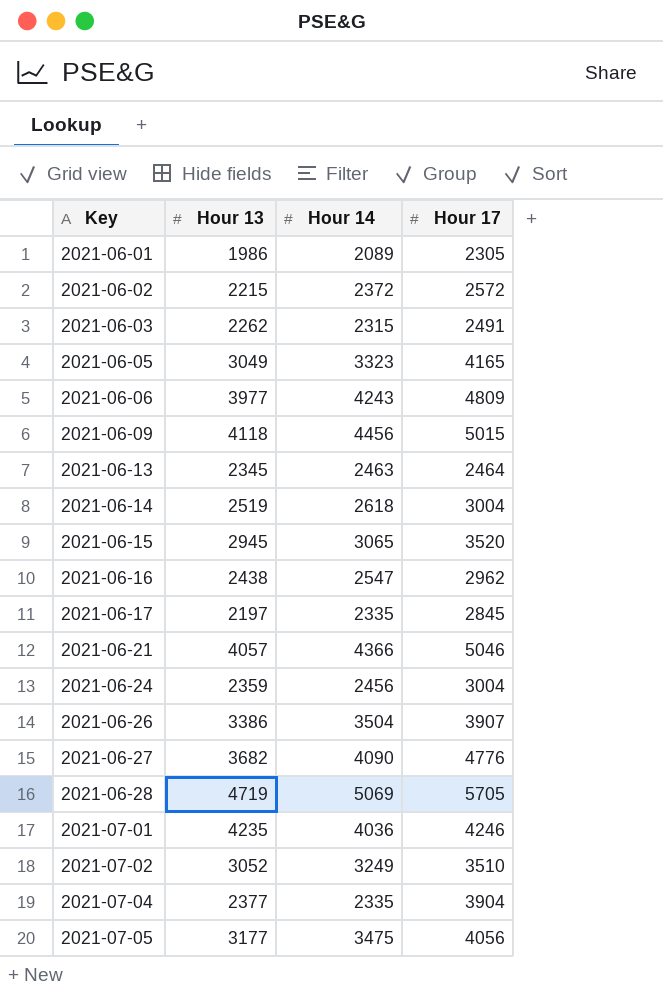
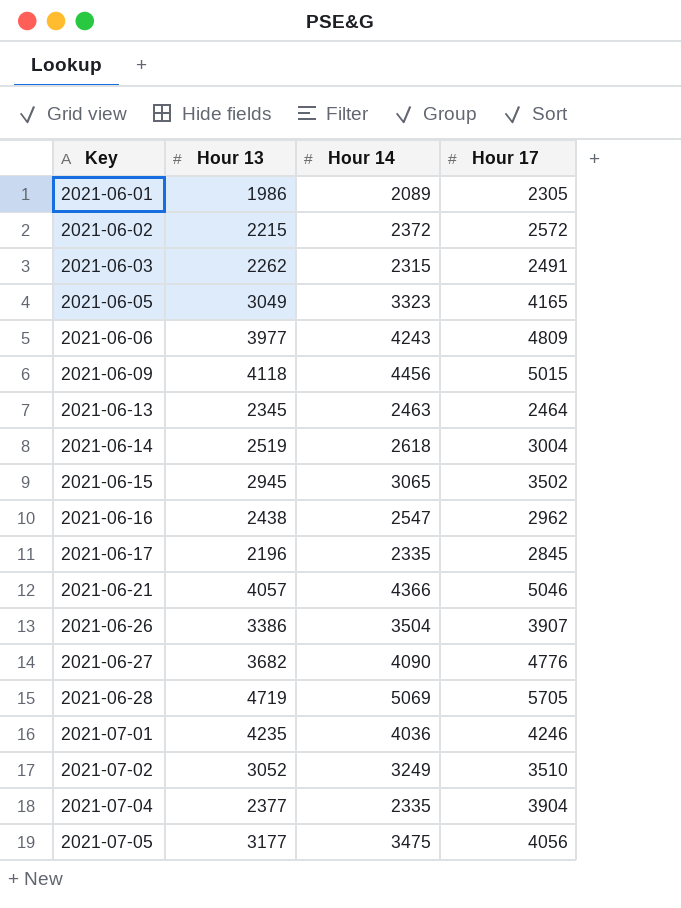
row 2021-06-24: 2359 | 2456 | 3004 -> none
2021-06-15 | Hour 17: 3520 -> 3502
2021-06-17 | Hour 13: 2197 -> 2196

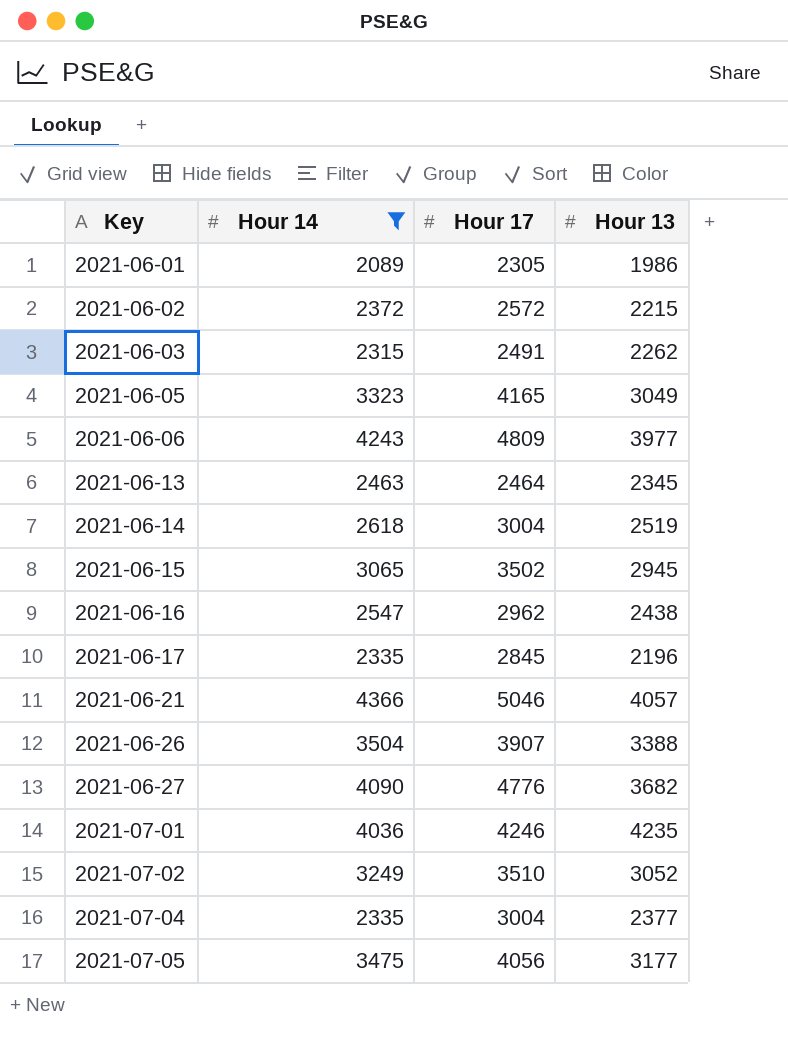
filter: none -> Hour 14 <= 4366
column Hour 13 | position: 2 -> 4
2021-06-26 | Hour 13: 3386 -> 3388
2021-07-04 | Hour 17: 3904 -> 3004

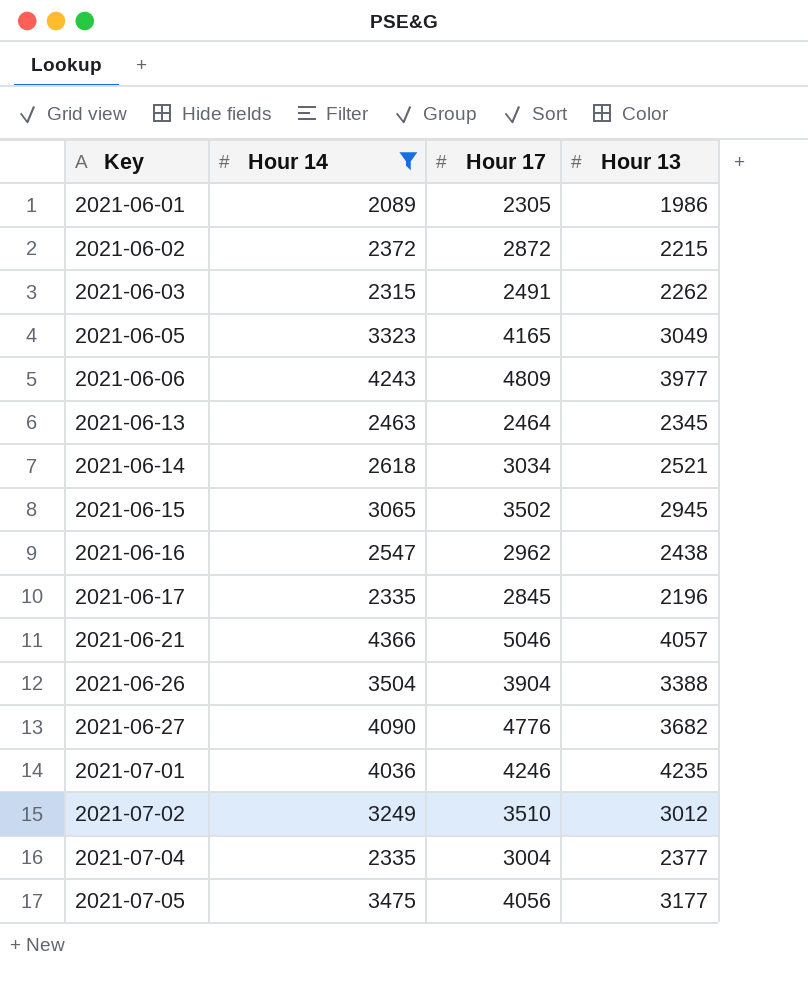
2021-06-02 | Hour 17: 2572 -> 2872
2021-06-14 | Hour 17: 3004 -> 3034
2021-06-14 | Hour 13: 2519 -> 2521
2021-06-26 | Hour 17: 3907 -> 3904
2021-07-02 | Hour 13: 3052 -> 3012

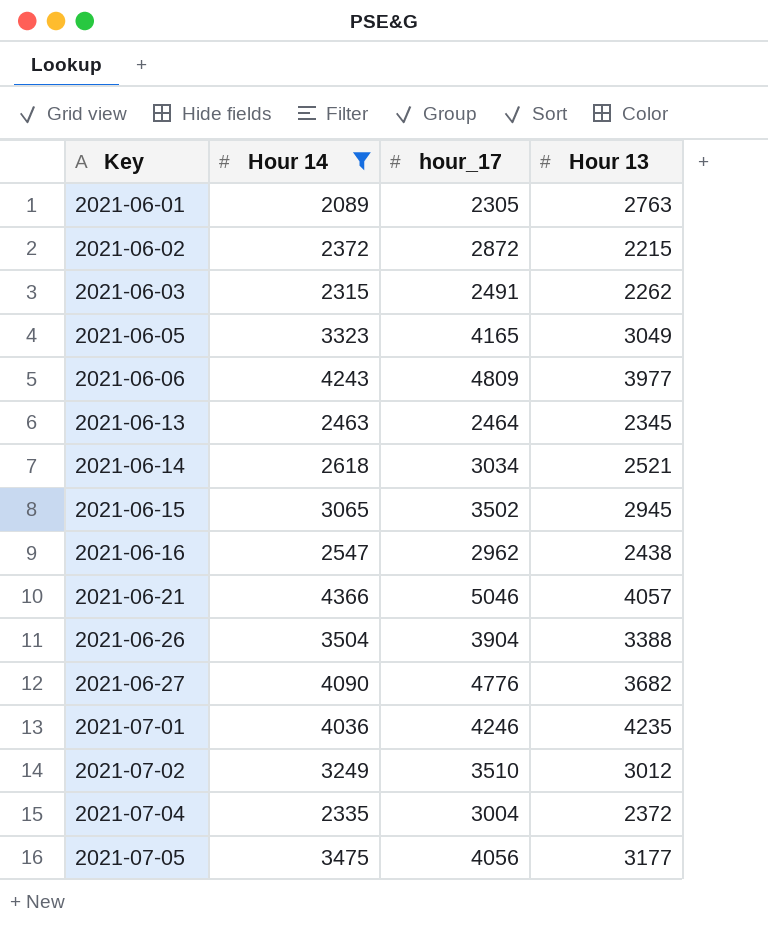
column name: Hour 17 -> hour_17
row 2021-06-17: 2335 | 2845 | 2196 -> none
2021-06-01 | Hour 13: 1986 -> 2763
2021-07-04 | Hour 13: 2377 -> 2372

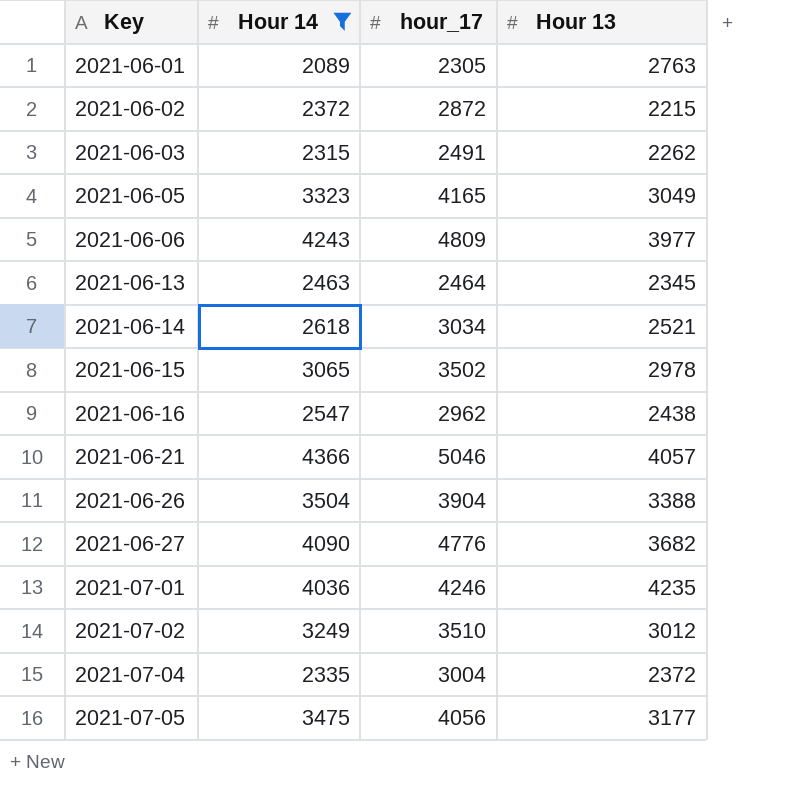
2021-06-15 | Hour 13: 2945 -> 2978

